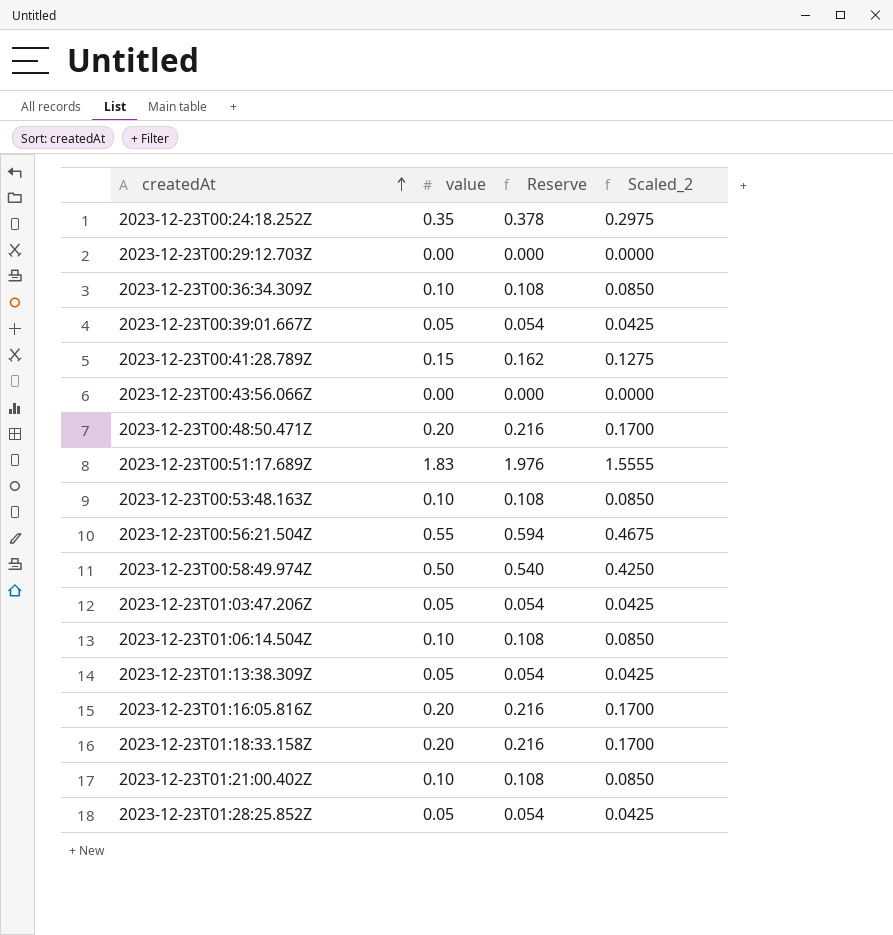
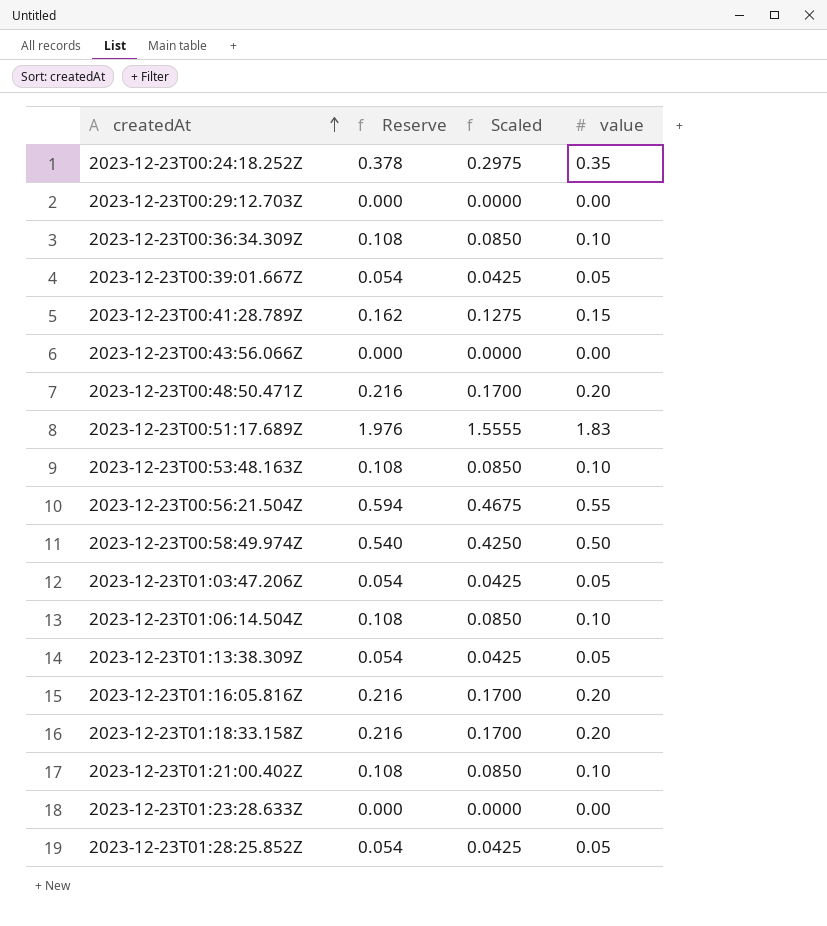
column name: Scaled_2 -> Scaled
column value | position: 2 -> 4
row 2023-12-23T01:23:28.633Z: none -> 0.000 | 0.0000 | 0.00

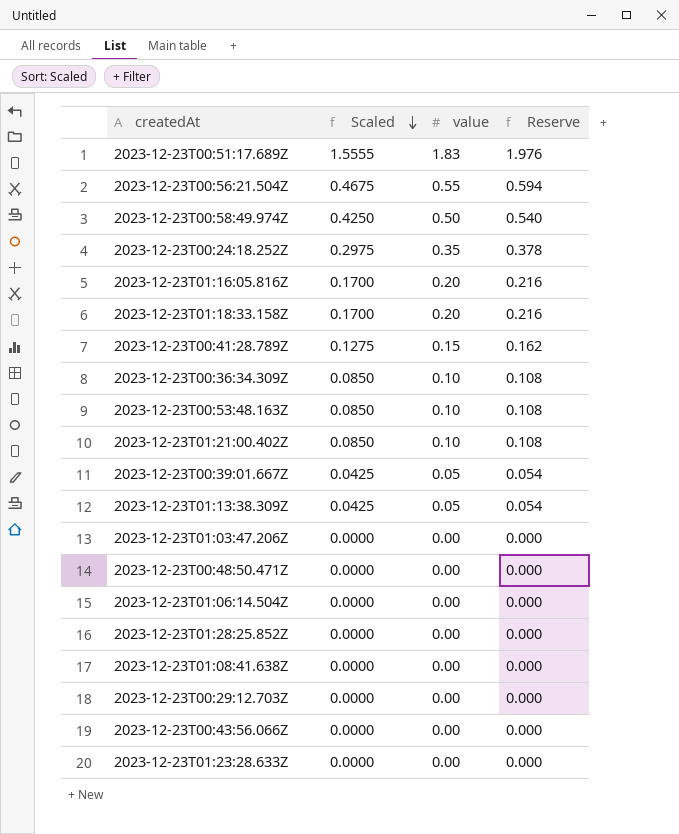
row order: createdAt ascending -> Scaled descending
column Reserve | position: 2 -> 4
2023-12-23T01:03:47.206Z | Scaled: 0.0425 -> 0.0000
2023-12-23T01:03:47.206Z | value: 0.05 -> 0.00
2023-12-23T01:03:47.206Z | Reserve: 0.054 -> 0.000
2023-12-23T00:48:50.471Z | Scaled: 0.1700 -> 0.0000
2023-12-23T00:48:50.471Z | value: 0.20 -> 0.00
2023-12-23T00:48:50.471Z | Reserve: 0.216 -> 0.000
2023-12-23T01:06:14.504Z | Scaled: 0.0850 -> 0.0000
2023-12-23T01:06:14.504Z | value: 0.10 -> 0.00
2023-12-23T01:06:14.504Z | Reserve: 0.108 -> 0.000
2023-12-23T01:28:25.852Z | Scaled: 0.0425 -> 0.0000
2023-12-23T01:28:25.852Z | value: 0.05 -> 0.00
2023-12-23T01:28:25.852Z | Reserve: 0.054 -> 0.000
row 2023-12-23T01:08:41.638Z: none -> 0.0000 | 0.00 | 0.000

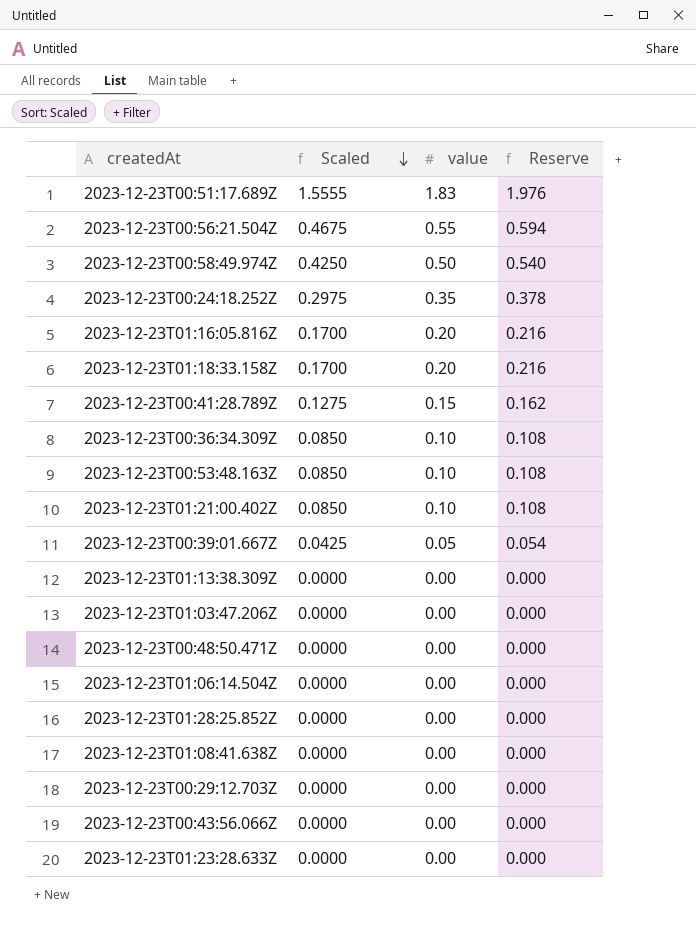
2023-12-23T01:13:38.309Z | Scaled: 0.0425 -> 0.0000
2023-12-23T01:13:38.309Z | value: 0.05 -> 0.00
2023-12-23T01:13:38.309Z | Reserve: 0.054 -> 0.000

